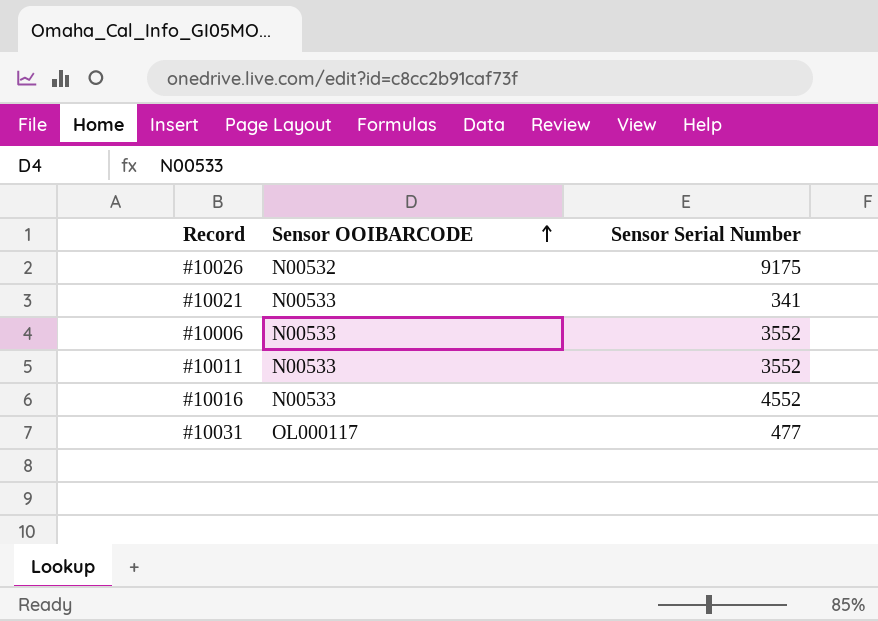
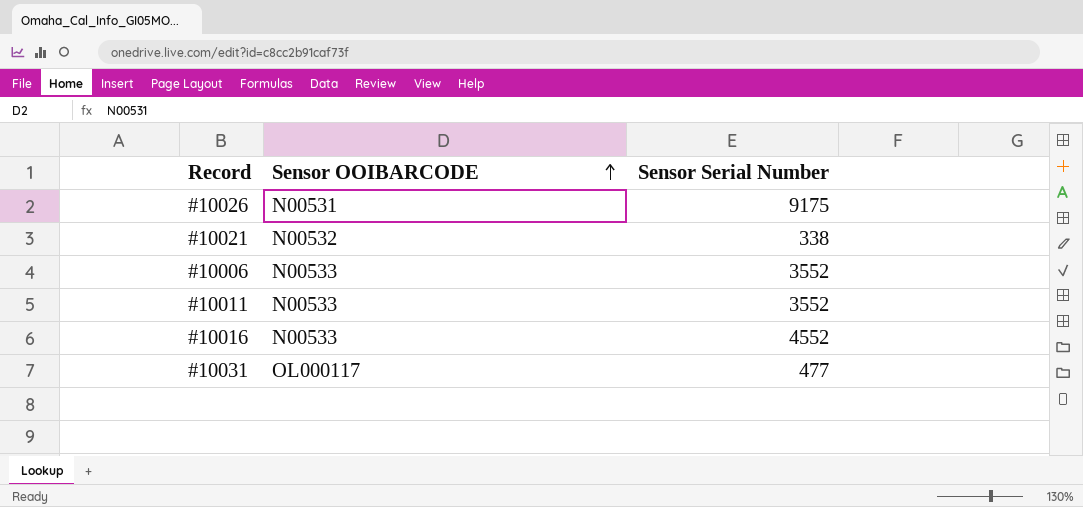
#10026 | Sensor OOIBARCODE: N00532 -> N00531
#10021 | Sensor OOIBARCODE: N00533 -> N00532
#10021 | Sensor Serial Number: 341 -> 338

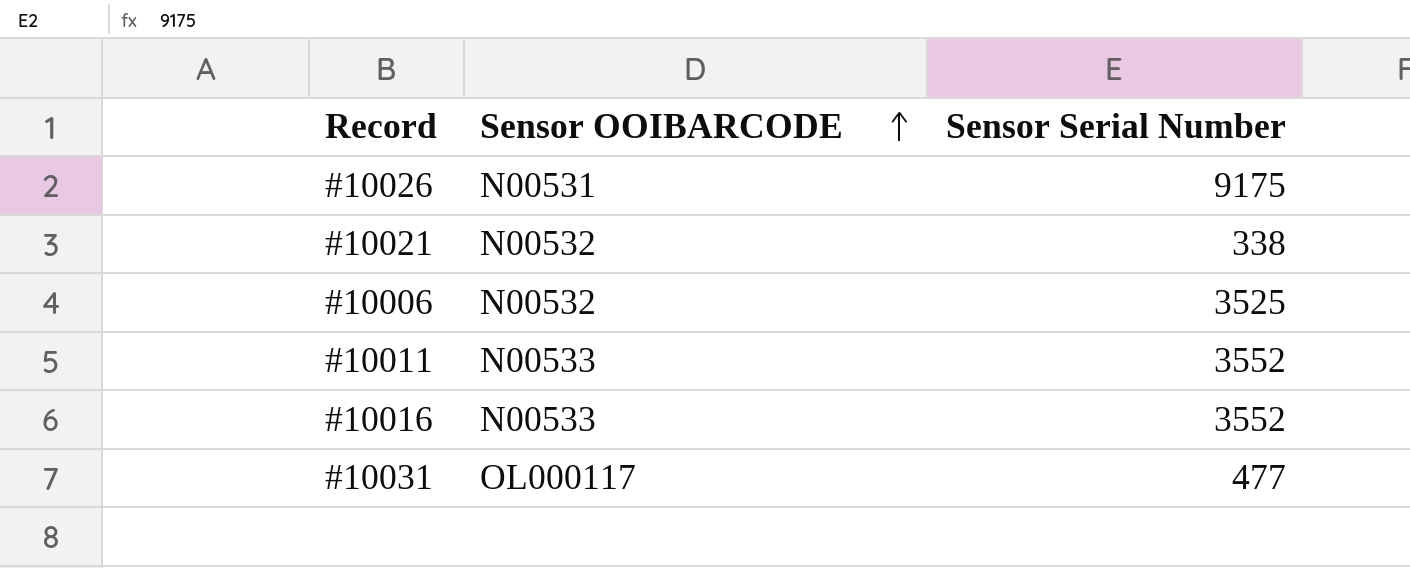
#10006 | Sensor OOIBARCODE: N00533 -> N00532
#10006 | Sensor Serial Number: 3552 -> 3525
#10016 | Sensor Serial Number: 4552 -> 3552

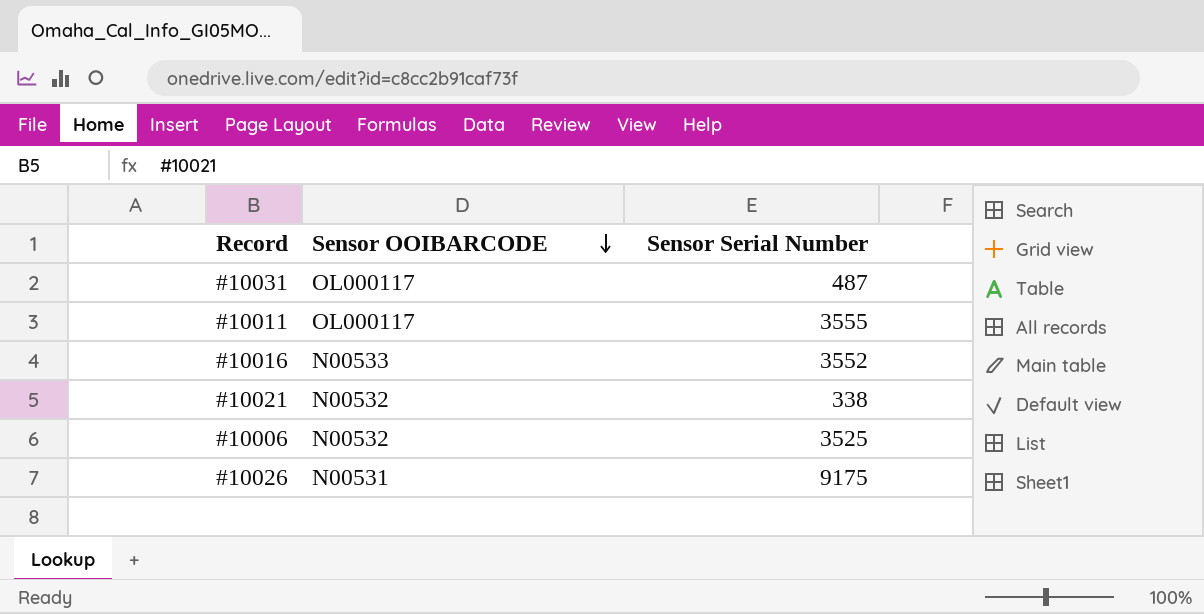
row order: Sensor OOIBARCODE ascending -> Sensor OOIBARCODE descending
#10031 | Sensor Serial Number: 477 -> 487
#10011 | Sensor OOIBARCODE: N00533 -> OL000117
#10011 | Sensor Serial Number: 3552 -> 3555

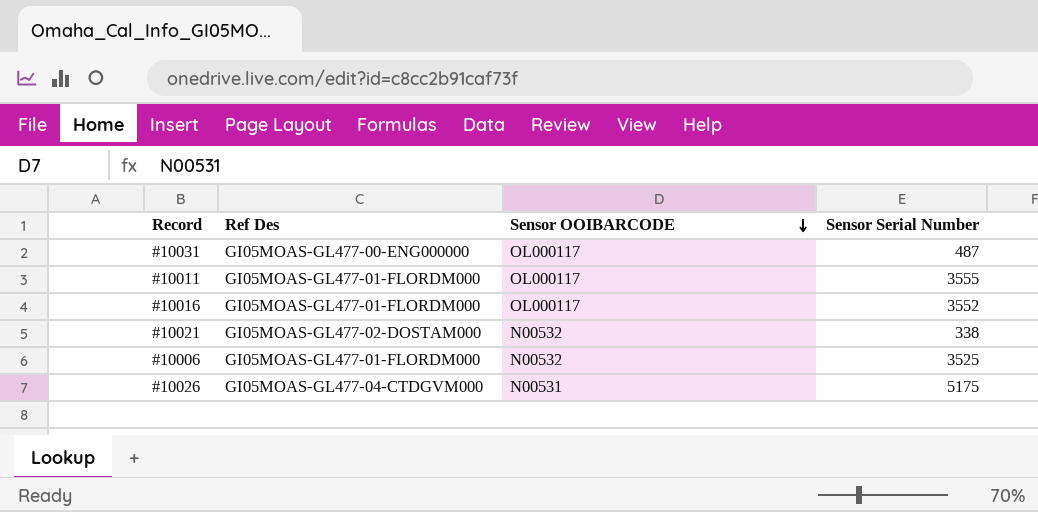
column Ref Des | position: none -> 2
#10016 | Sensor OOIBARCODE: N00533 -> OL000117
#10026 | Sensor Serial Number: 9175 -> 5175

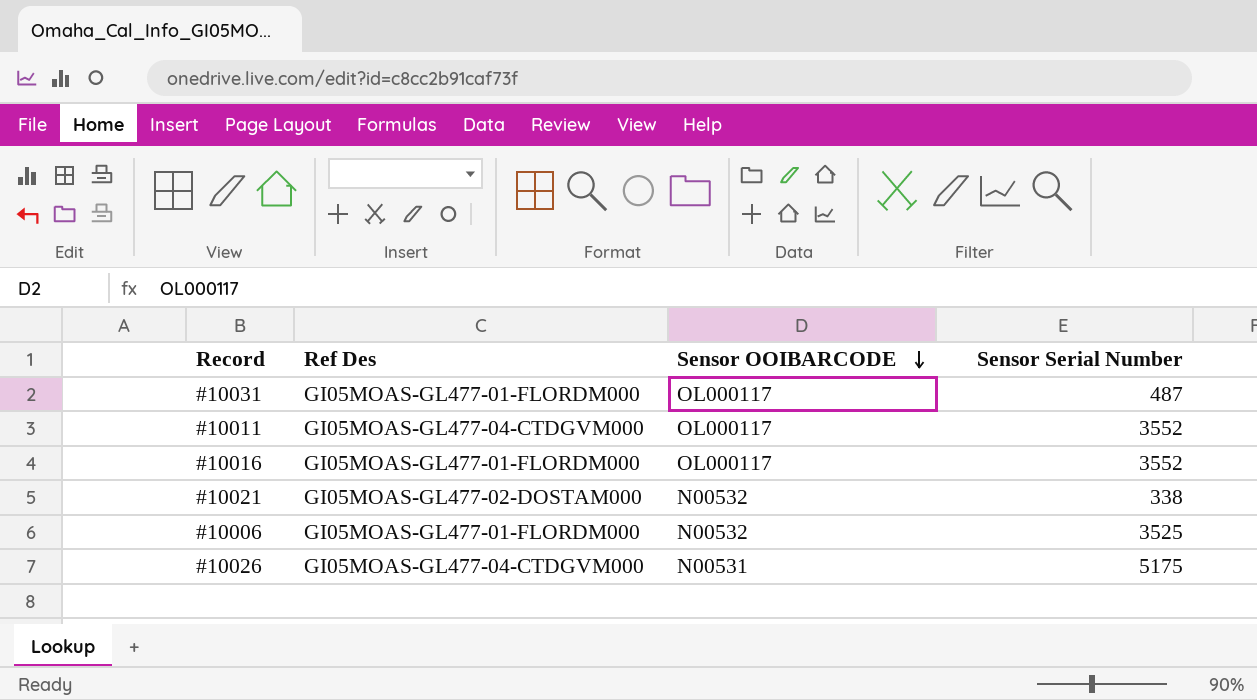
#10031 | Ref Des: GI05MOAS-GL477-00-ENG000000 -> GI05MOAS-GL477-01-FLORDM000
#10011 | Ref Des: GI05MOAS-GL477-01-FLORDM000 -> GI05MOAS-GL477-04-CTDGVM000
#10011 | Sensor Serial Number: 3555 -> 3552

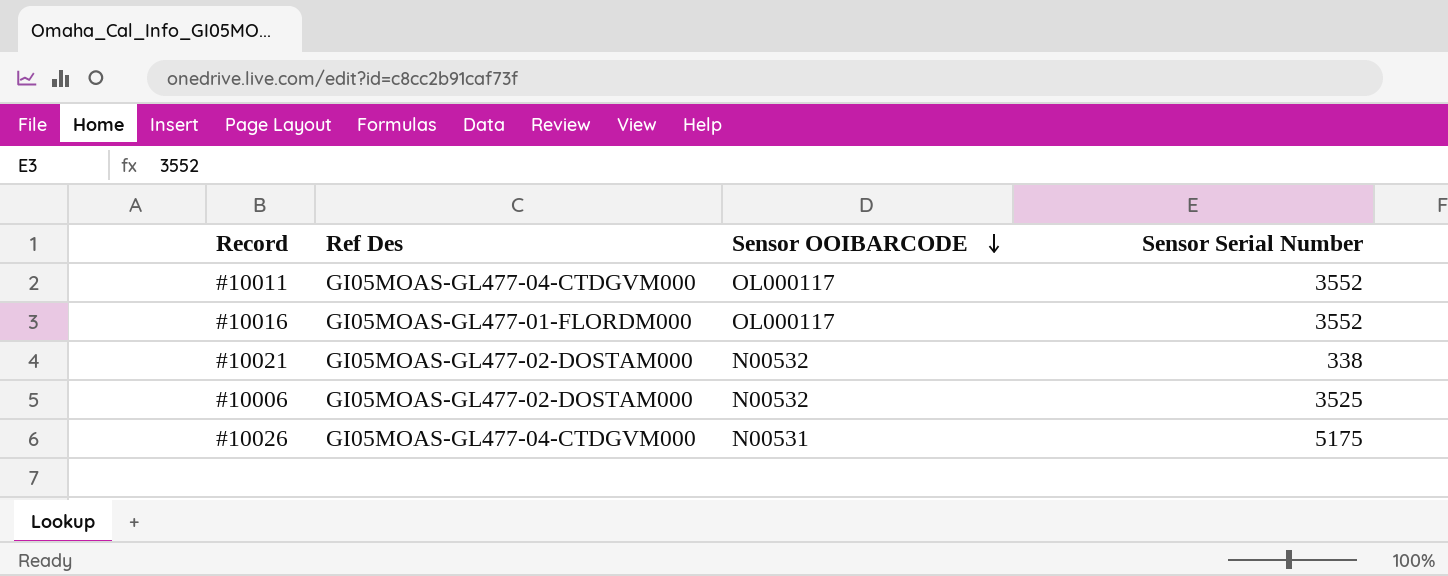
row #10031: GI05MOAS-GL477-01-FLORDM000 | OL000117 | 487 -> none
#10006 | Ref Des: GI05MOAS-GL477-01-FLORDM000 -> GI05MOAS-GL477-02-DOSTAM000

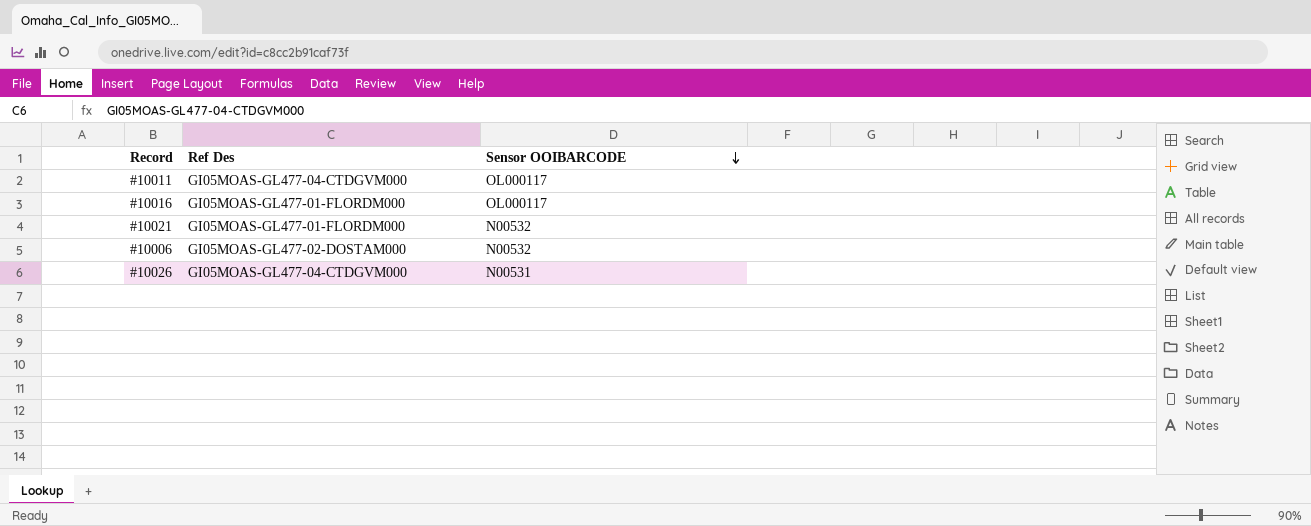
column Sensor Serial Number | position: 4 -> none
#10021 | Ref Des: GI05MOAS-GL477-02-DOSTAM000 -> GI05MOAS-GL477-01-FLORDM000

